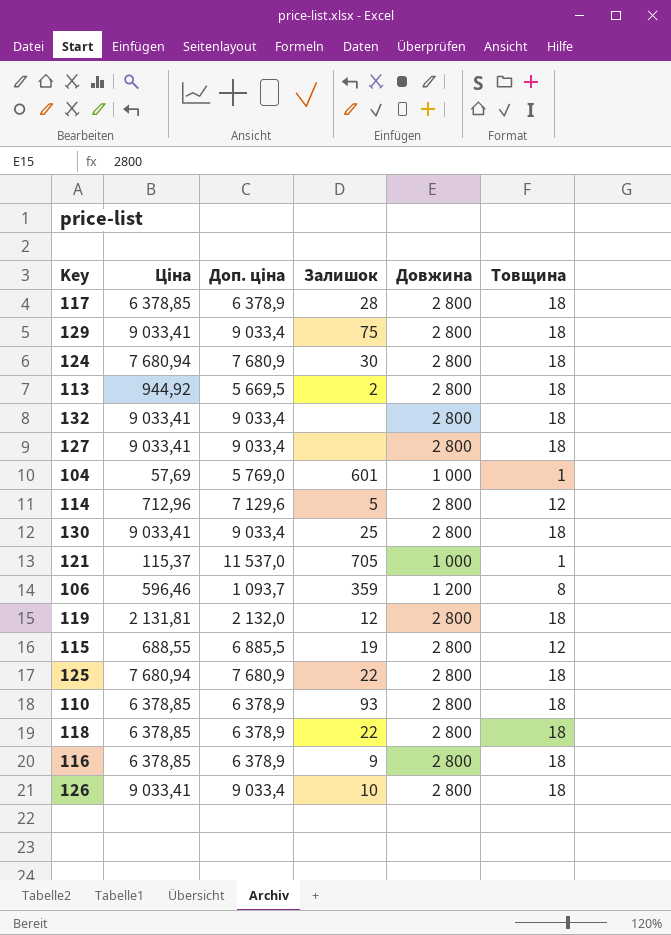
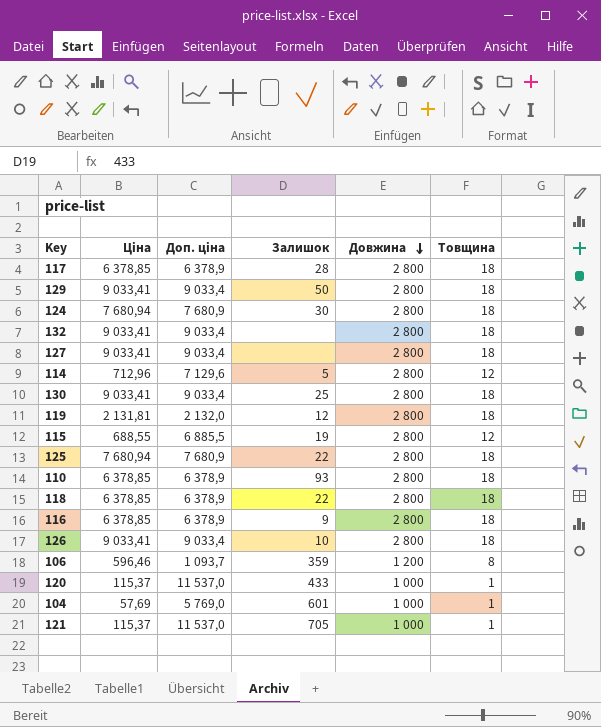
row order: none -> Довжина descending
row 113: 944,92 | 5 669,5 | 2 | 2 800 | 18 -> none
129 | Залишок: 75 -> 50
row 120: none -> 115,37 | 11 537,0 | 433 | 1 000 | 1

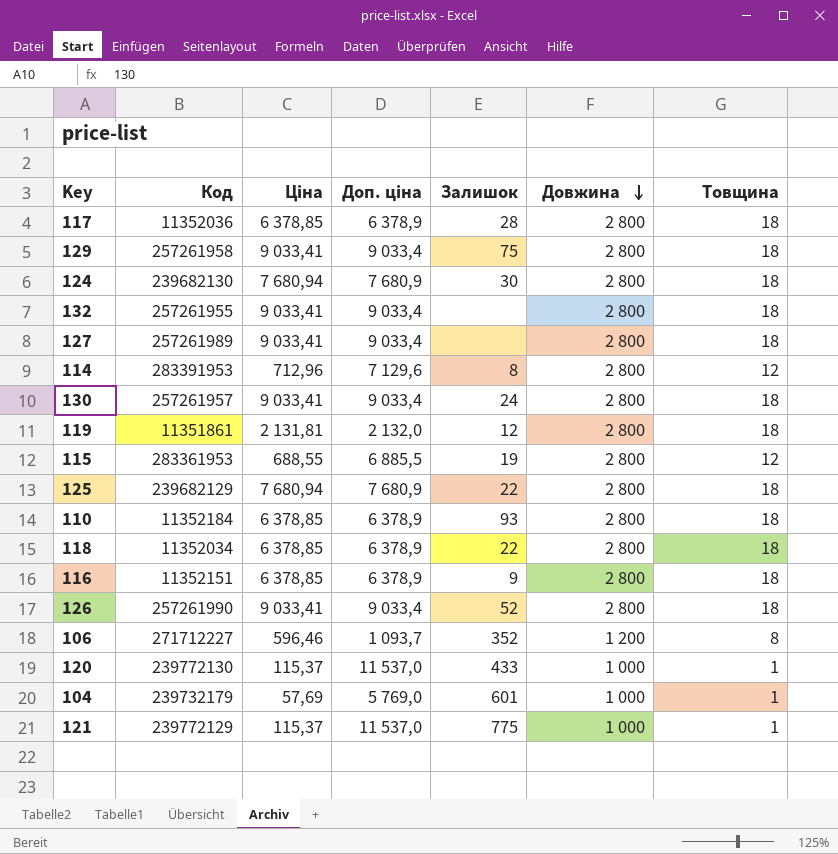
column Код | position: none -> 2
129 | Залишок: 50 -> 75
114 | Залишок: 5 -> 8
130 | Залишок: 25 -> 24
126 | Залишок: 10 -> 52
106 | Залишок: 359 -> 352
121 | Залишок: 705 -> 775

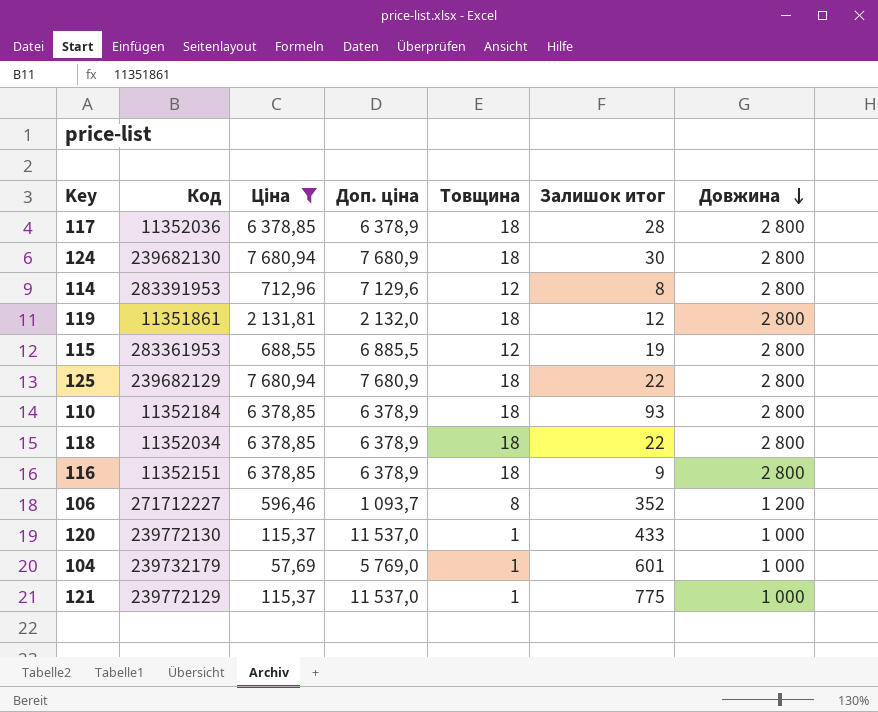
filter: none -> Ціна != 9 033,41
column Товщина | position: 7 -> 5
column name: Залишок -> Залишок итог

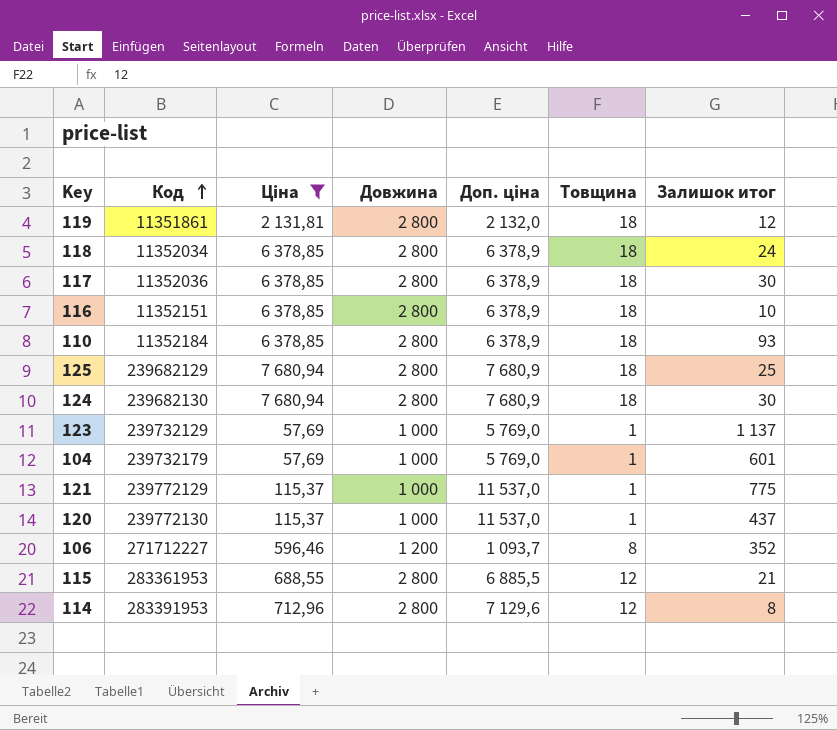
row order: Довжина descending -> Код ascending
column Довжина | position: 7 -> 4
118 | Залишок итог: 22 -> 24
117 | Залишок итог: 28 -> 30
116 | Залишок итог: 9 -> 10
125 | Залишок итог: 22 -> 25
row 123: none -> 239732129 | 57,69 | 1 000 | 5 769,0 | 1 | 1 137
120 | Залишок итог: 433 -> 437
115 | Залишок итог: 19 -> 21

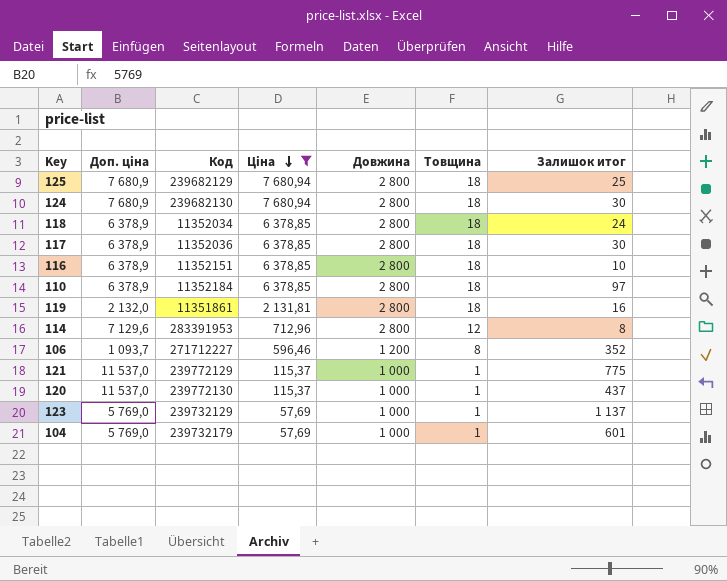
row order: Код ascending -> Ціна descending
column Доп. ціна | position: 5 -> 2
row 115: 283361953 | 688,55 | 2 800 | 6 885,5 | 12 | 21 -> none
110 | Залишок итог: 93 -> 97
119 | Залишок итог: 12 -> 16

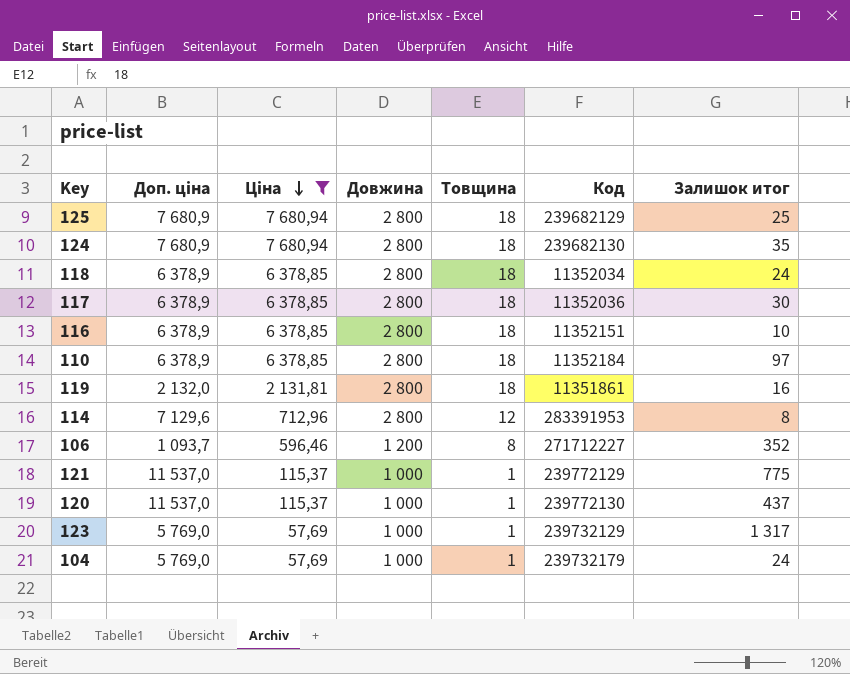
column Код | position: 3 -> 6
124 | Залишок итог: 30 -> 35
123 | Залишок итог: 1 137 -> 1 317
104 | Залишок итог: 601 -> 24

